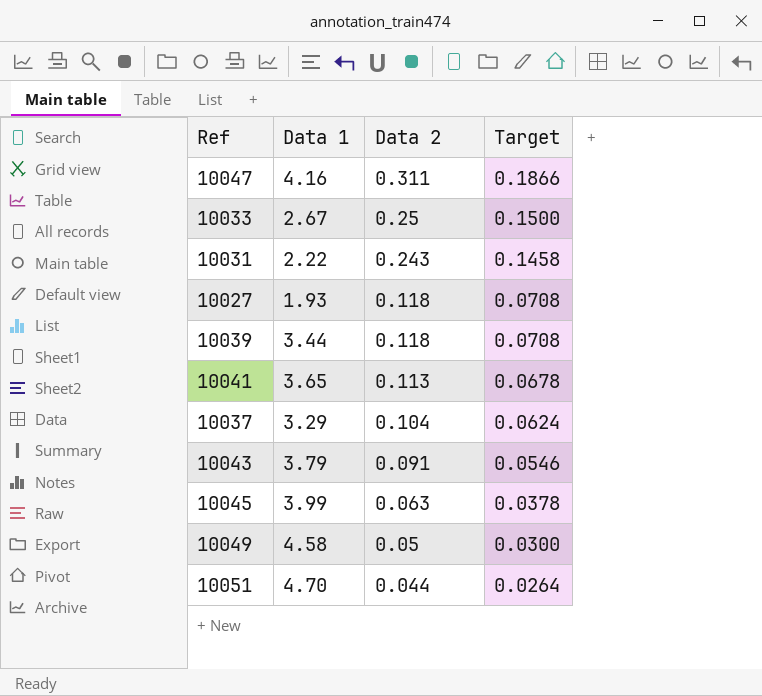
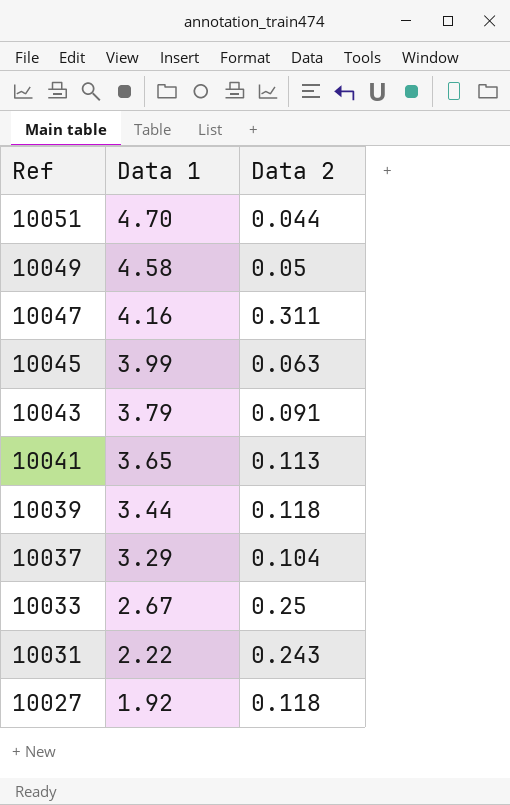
row order: Data 2 descending -> Ref descending
column Target | formula: [Data 2] * 0.6 -> none
10027 | Data 1: 1.93 -> 1.92

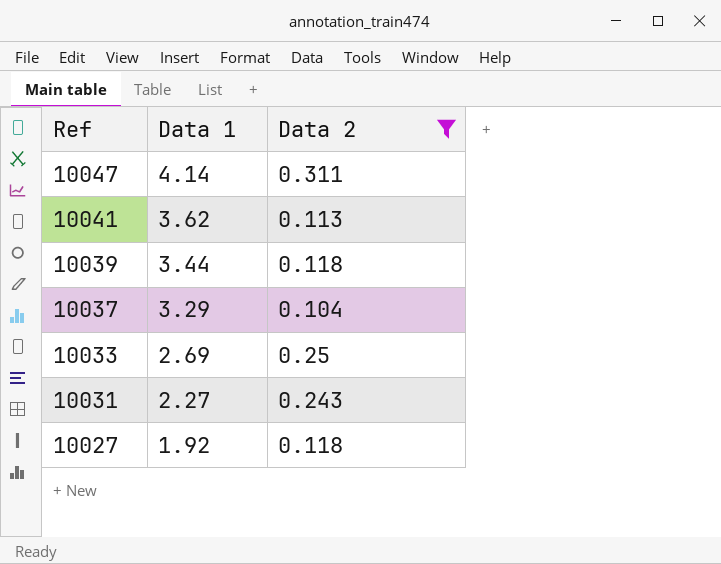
filter: none -> Data 2 >= 0.104
10047 | Data 1: 4.16 -> 4.14
10041 | Data 1: 3.65 -> 3.62
10033 | Data 1: 2.67 -> 2.69
10031 | Data 1: 2.22 -> 2.27

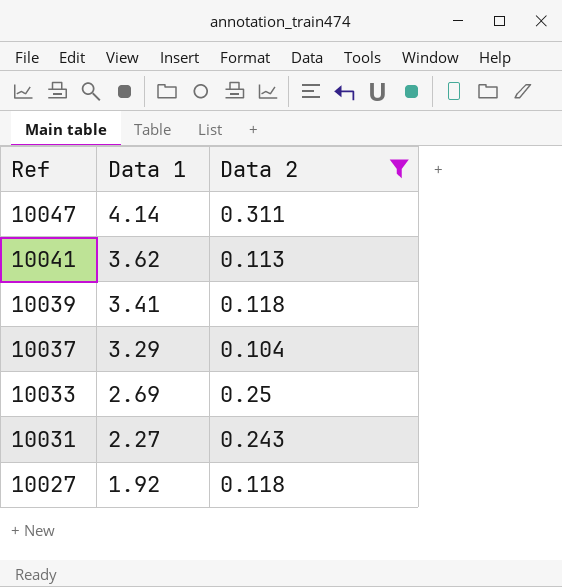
10039 | Data 1: 3.44 -> 3.41

